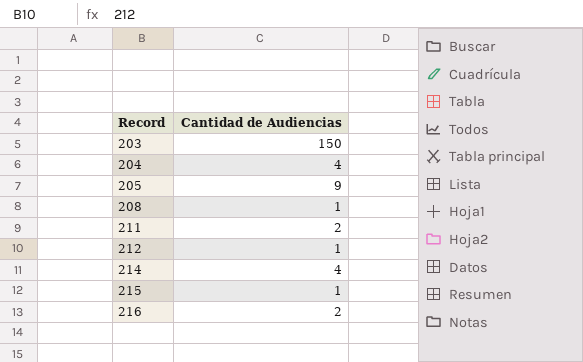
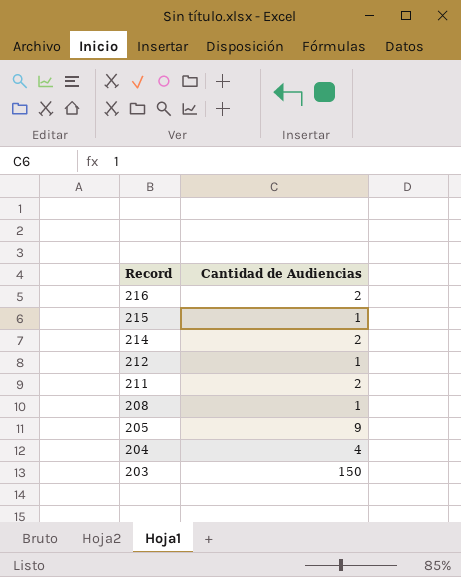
row order: Record ascending -> Record descending
214 | Cantidad de Audiencias: 4 -> 2

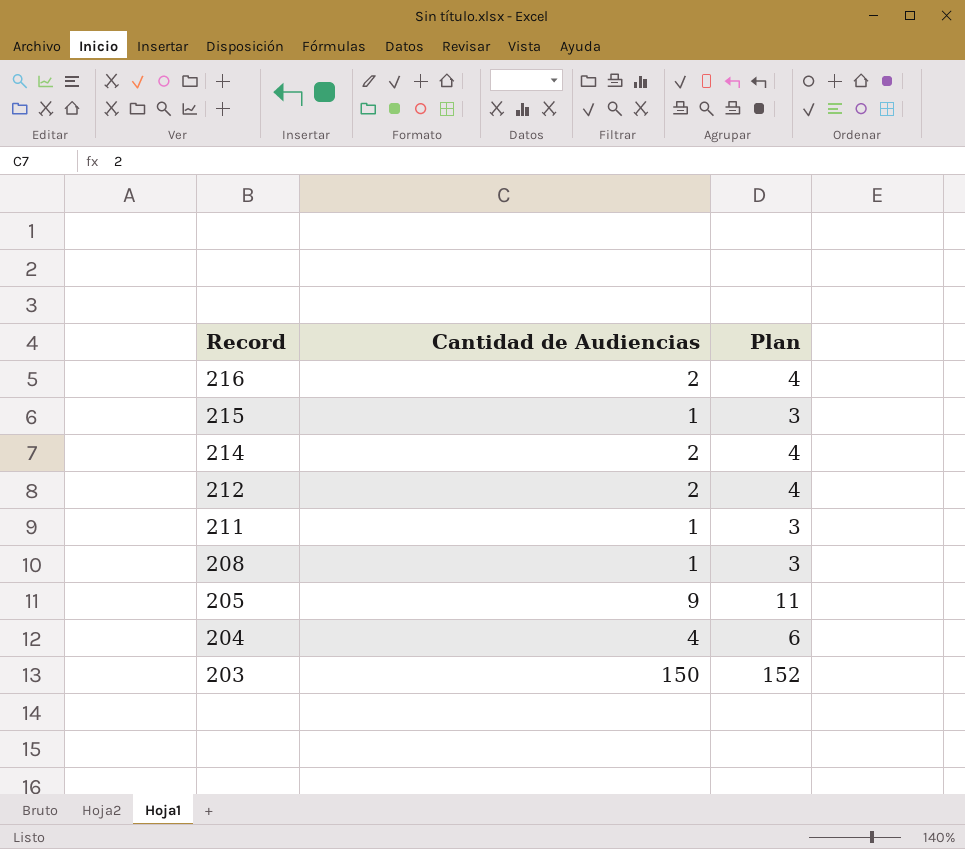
column Plan | formula: none -> [Cantidad de Audiencias] + 2
212 | Cantidad de Audiencias: 1 -> 2
211 | Cantidad de Audiencias: 2 -> 1

